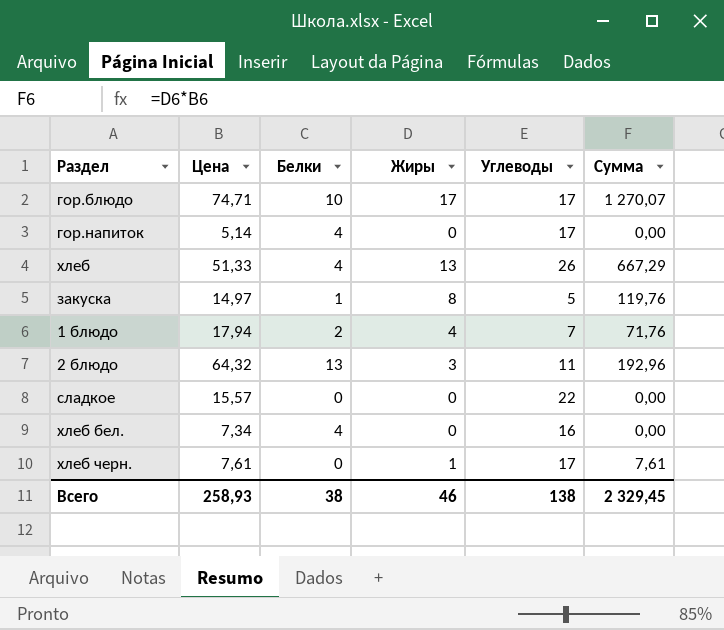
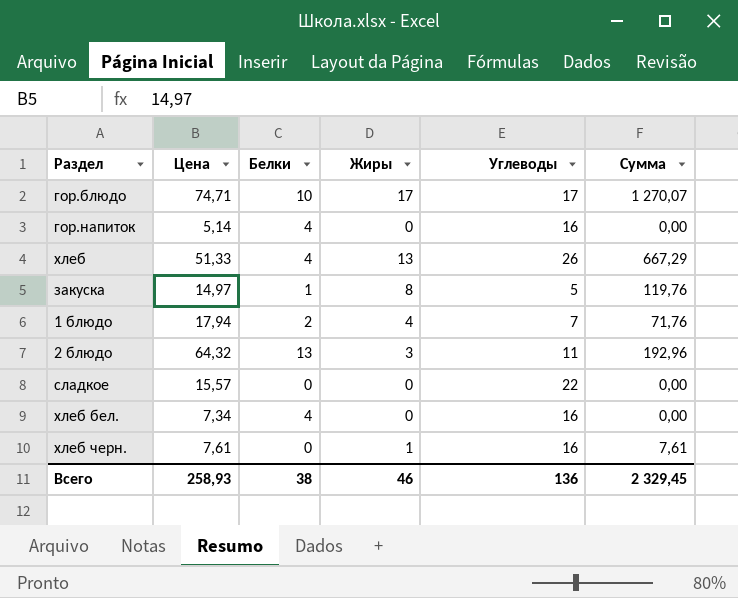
гор.напиток | Углеводы: 17 -> 16
хлеб черн. | Углеводы: 17 -> 16
Всего | Углеводы: 138 -> 136

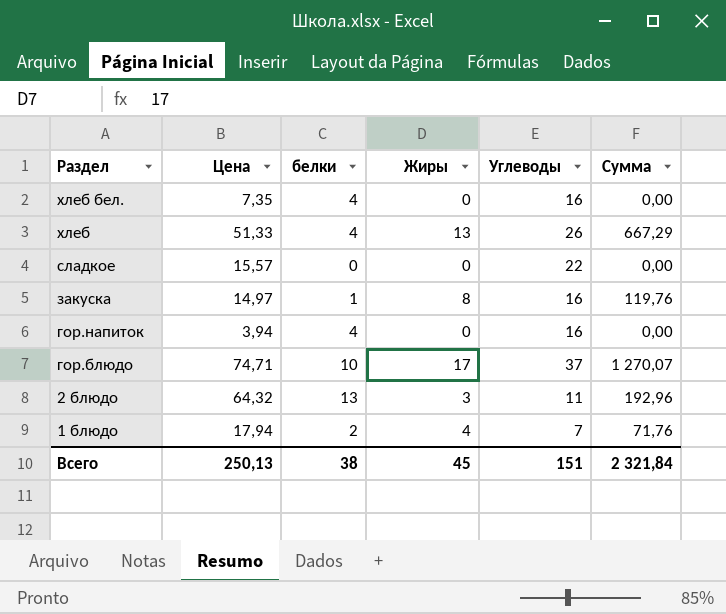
row order: none -> Раздел descending
column name: Белки -> белки
row хлеб черн.: 7,61 | 0 | 1 | 16 | 7,61 -> none
хлеб бел. | Цена: 7,34 -> 7,35
закуска | Углеводы: 5 -> 16
гор.напиток | Цена: 5,14 -> 3,94
гор.блюдо | Углеводы: 17 -> 37
Всего | Цена: 258,93 -> 250,13
Всего | Жиры: 46 -> 45
Всего | Углеводы: 136 -> 151
Всего | Сумма: 2 329,45 -> 2 321,84

